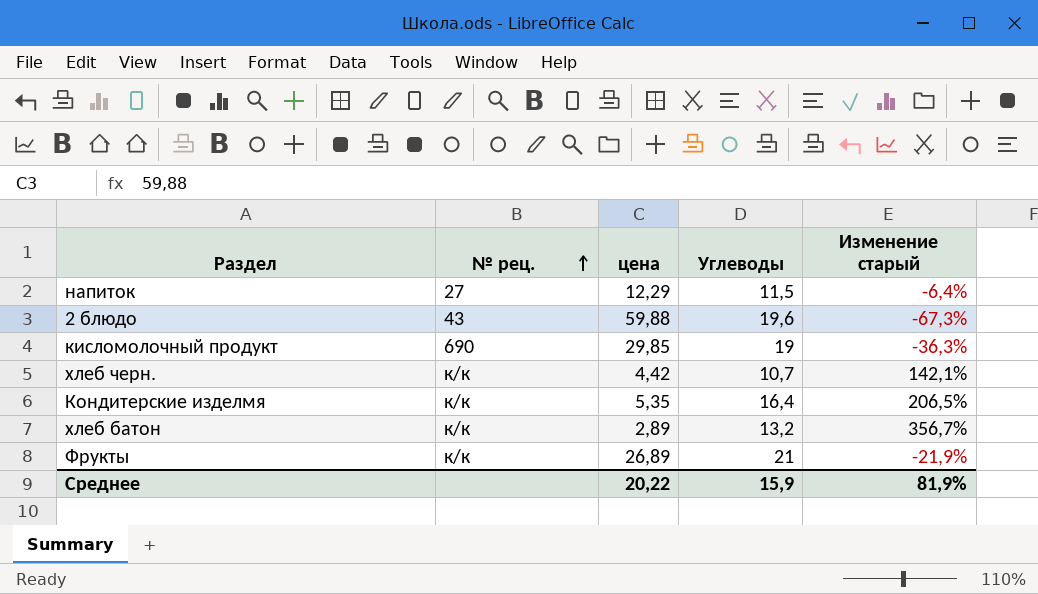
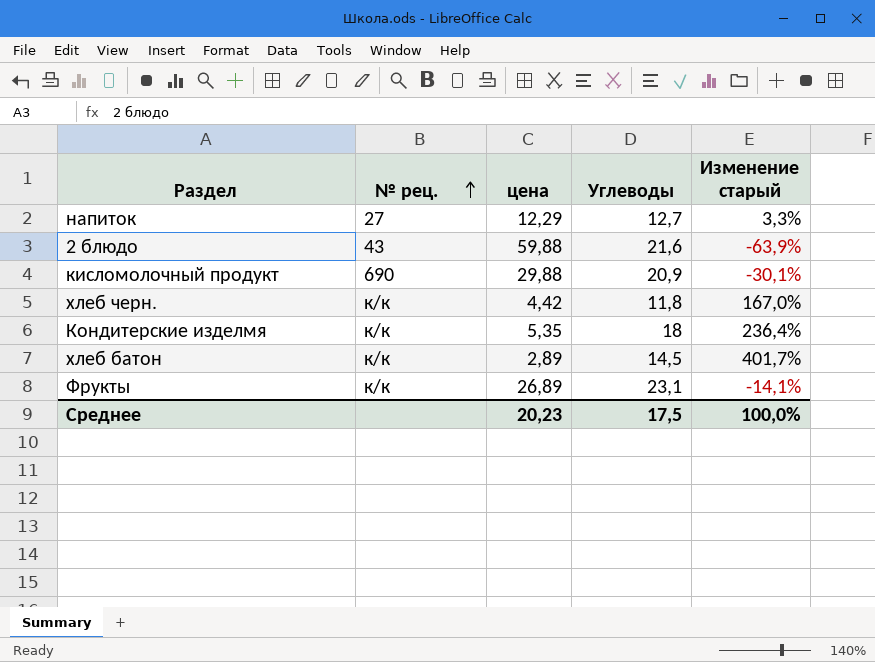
напиток | Углеводы: 11,5 -> 12,7
напиток | Изменение старый: -6,4% -> 3,3%
2 блюдо | Углеводы: 19,6 -> 21,6
2 блюдо | Изменение старый: -67,3% -> -63,9%
кисломолочный продукт | цена: 29,85 -> 29,88
кисломолочный продукт | Углеводы: 19 -> 20,9
кисломолочный продукт | Изменение старый: -36,3% -> -30,1%
хлеб черн. | Углеводы: 10,7 -> 11,8
хлеб черн. | Изменение старый: 142,1% -> 167,0%
Кондитерские изделмя | Углеводы: 16,4 -> 18
Кондитерские изделмя | Изменение старый: 206,5% -> 236,4%
хлеб батон | Углеводы: 13,2 -> 14,5
хлеб батон | Изменение старый: 356,7% -> 401,7%
Фрукты | Углеводы: 21 -> 23,1
Фрукты | Изменение старый: -21,9% -> -14,1%
Среднее | цена: 20,22 -> 20,23
Среднее | Углеводы: 15,9 -> 17,5
Среднее | Изменение старый: 81,9% -> 100,0%

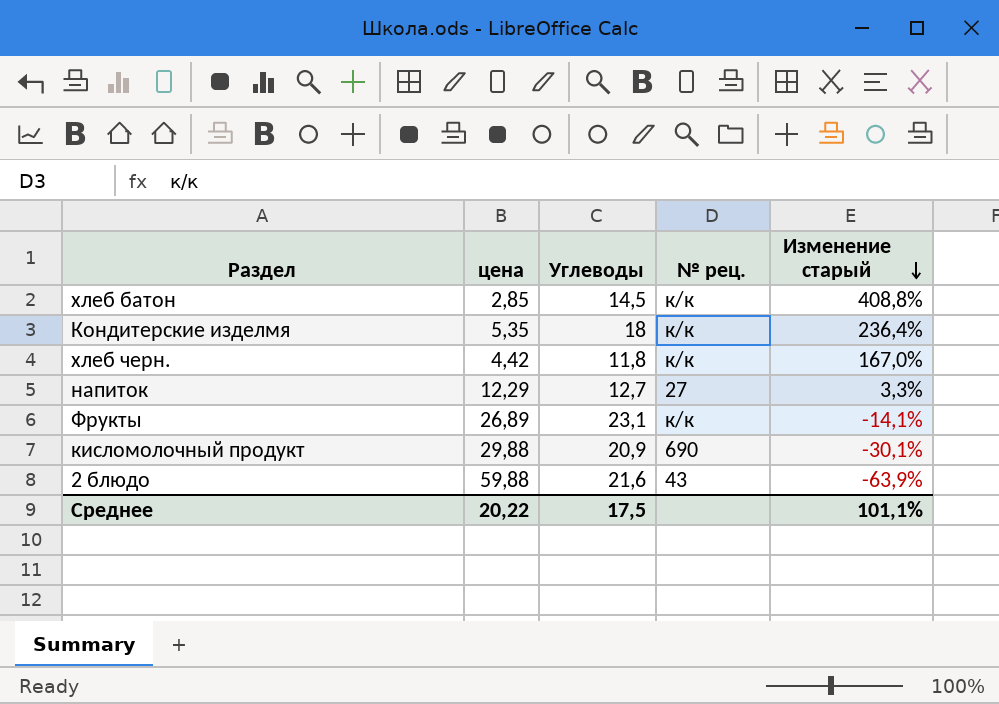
row order: № рец. ascending -> Изменение старый descending
column № рец. | position: 2 -> 4
хлеб батон | цена: 2,89 -> 2,85
хлеб батон | Изменение старый: 401,7% -> 408,8%
Среднее | цена: 20,23 -> 20,22
Среднее | Изменение старый: 100,0% -> 101,1%

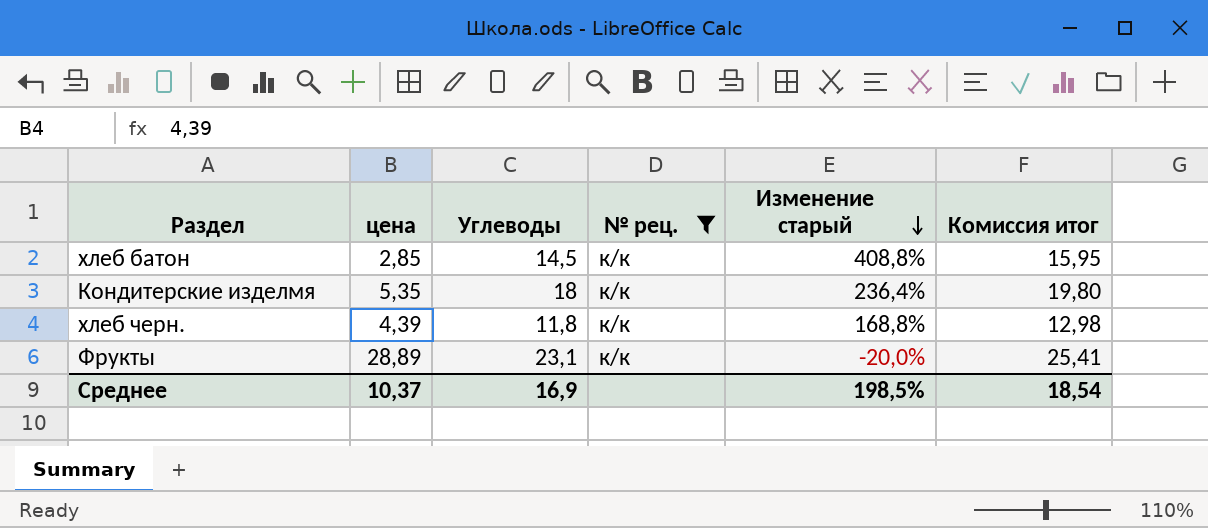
filter: none -> № рец. = к/к
column Комиссия итог | formula: none -> [Углеводы] * 1,1
хлеб черн. | цена: 4,42 -> 4,39
хлеб черн. | Изменение старый: 167,0% -> 168,8%
Фрукты | цена: 26,89 -> 28,89
Фрукты | Изменение старый: -14,1% -> -20,0%
Среднее | цена: 20,22 -> 10,37
Среднее | Углеводы: 17,5 -> 16,9
Среднее | Изменение старый: 101,1% -> 198,5%

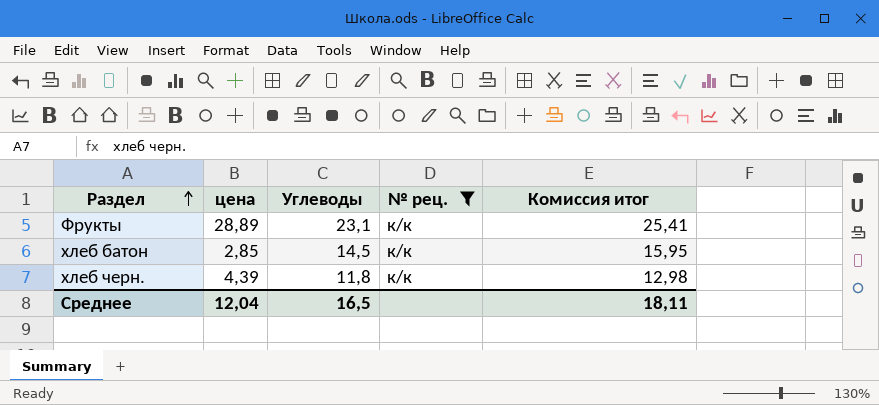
row order: Изменение старый descending -> Раздел ascending
column Изменение старый | formula: ([Углеводы] - [цена]) / [цена] -> none
row Кондитерские изделмя: 5,35 | 18 | к/к | 236,4% | 19,80 -> none
Среднее | цена: 10,37 -> 12,04
Среднее | Углеводы: 16,9 -> 16,5
Среднее | Комиссия итог: 18,54 -> 18,11

